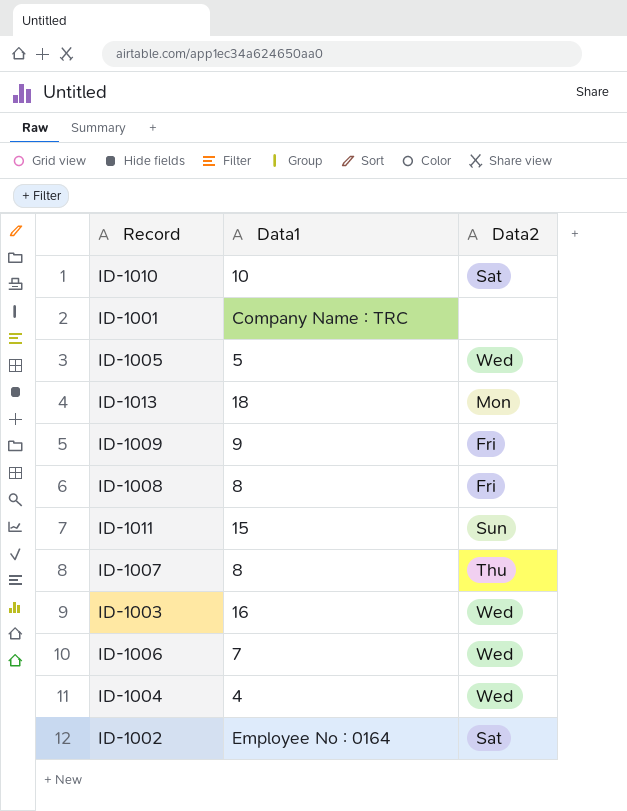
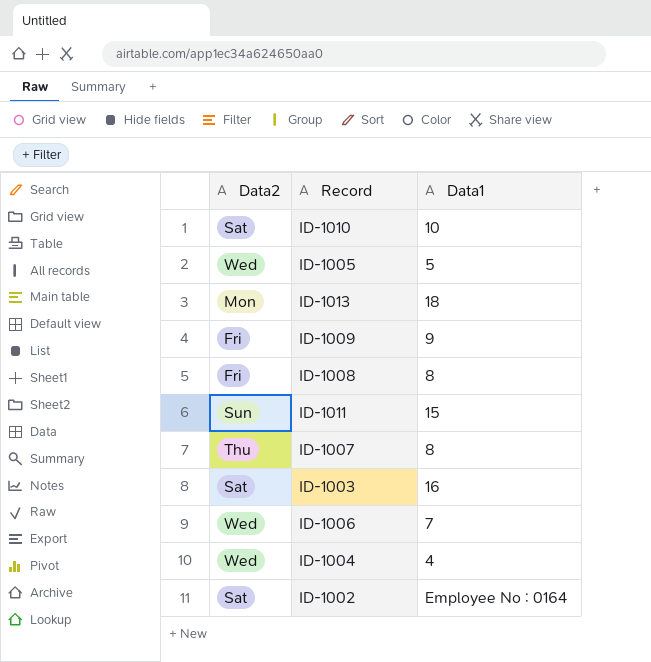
column Data2 | position: 3 -> 1
row ID-1001: Company Name : TRC | none -> none
ID-1003 | Data2: Wed -> Sat

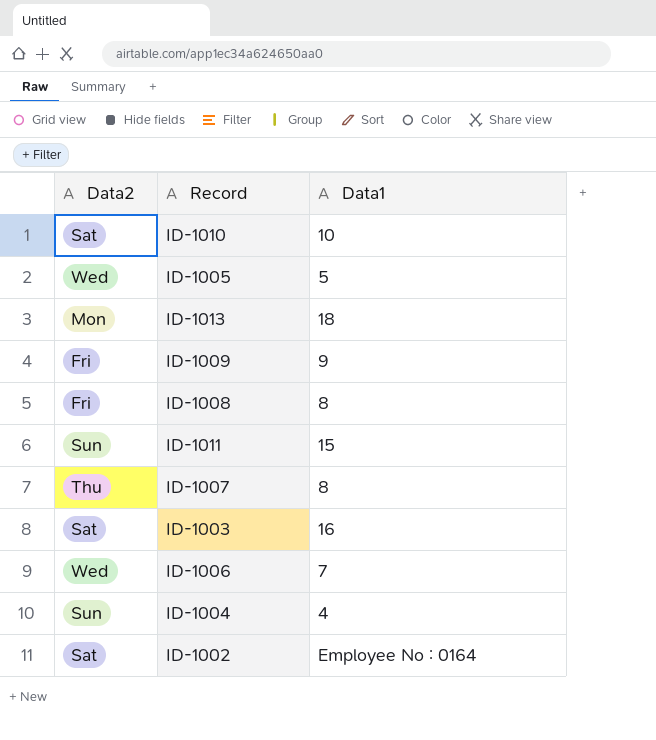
ID-1004 | Data2: Wed -> Sun

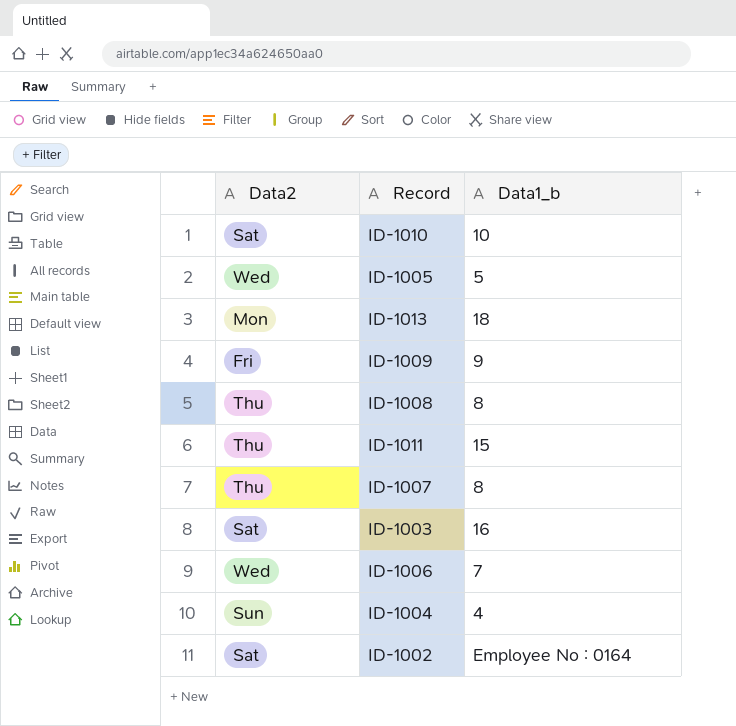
column name: Data1 -> Data1_b
ID-1008 | Data2: Fri -> Thu
ID-1011 | Data2: Sun -> Thu

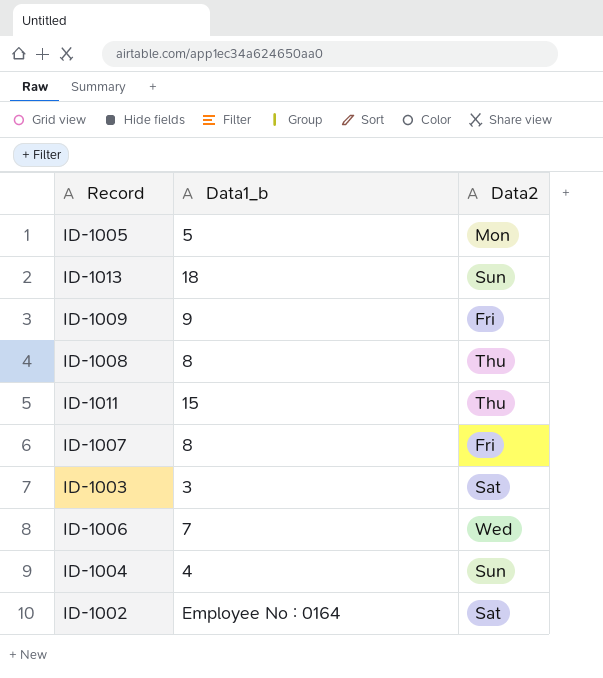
column Data2 | position: 1 -> 3
row ID-1010: Sat | 10 -> none
ID-1005 | Data2: Wed -> Mon
ID-1013 | Data2: Mon -> Sun
ID-1007 | Data2: Thu -> Fri
ID-1003 | Data1_b: 16 -> 3

